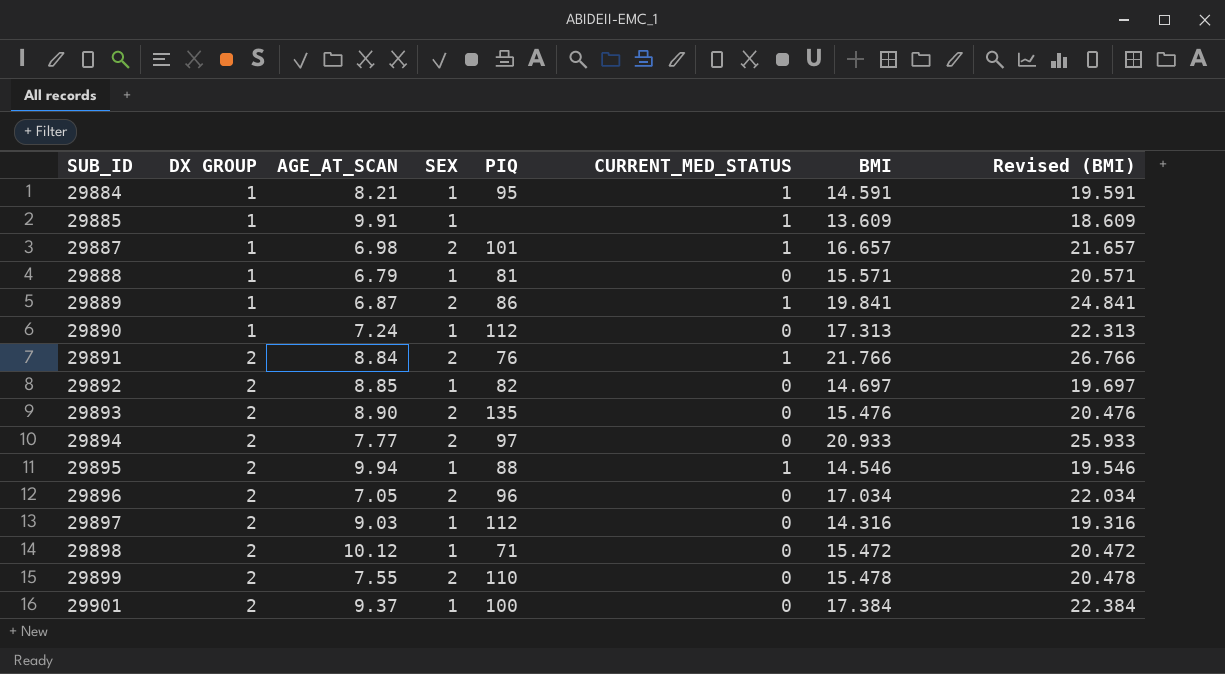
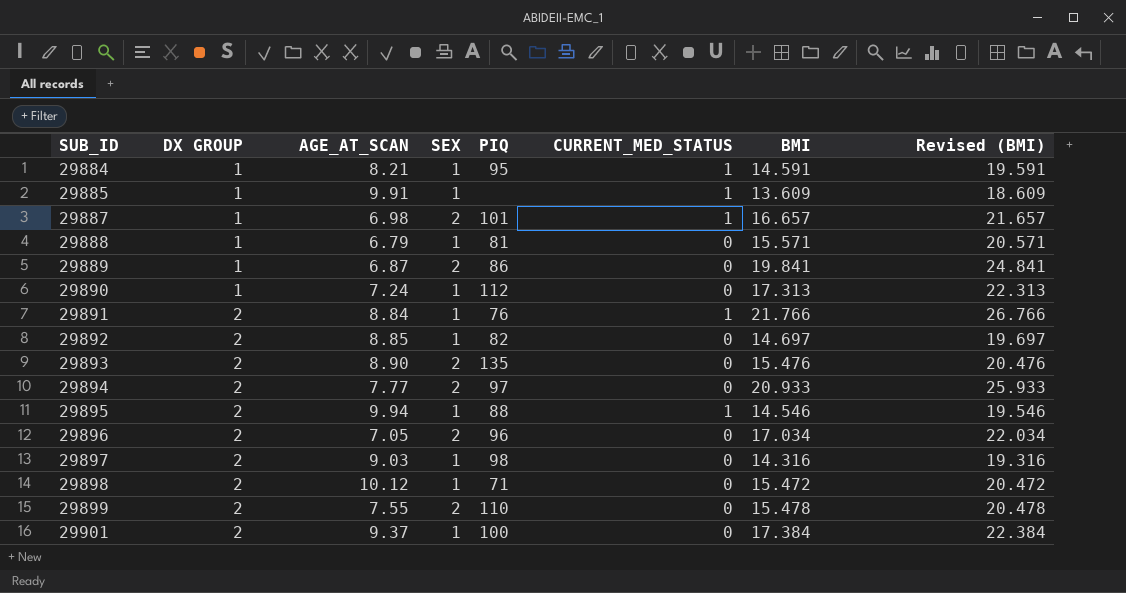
29889 | CURRENT_MED_STATUS: 1 -> 0
29891 | SEX: 2 -> 1
29897 | PIQ: 112 -> 98

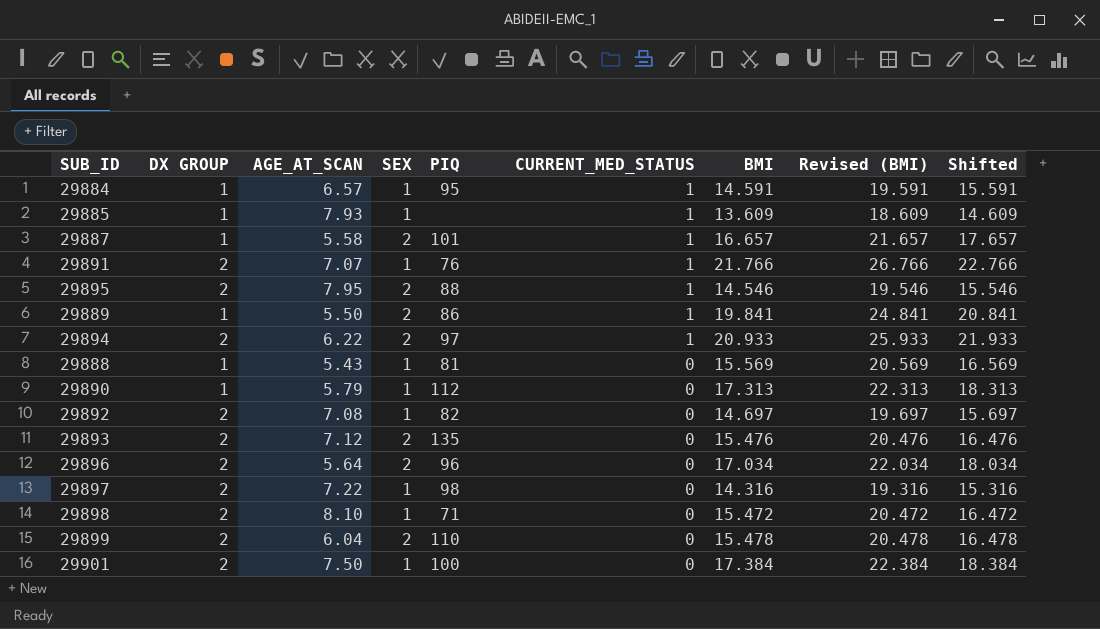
row order: SUB_ID ascending -> CURRENT_MED_STATUS descending
column Shifted | formula: none -> [BMI] + 1
29884 | AGE_AT_SCAN: 8.21 -> 6.57
29885 | AGE_AT_SCAN: 9.91 -> 7.93
29887 | AGE_AT_SCAN: 6.98 -> 5.58
29891 | AGE_AT_SCAN: 8.84 -> 7.07
29895 | AGE_AT_SCAN: 9.94 -> 7.95
29895 | SEX: 1 -> 2
29889 | AGE_AT_SCAN: 6.87 -> 5.50
29889 | CURRENT_MED_STATUS: 0 -> 1
29894 | AGE_AT_SCAN: 7.77 -> 6.22
29894 | CURRENT_MED_STATUS: 0 -> 1
29888 | AGE_AT_SCAN: 6.79 -> 5.43
29888 | BMI: 15.571 -> 15.569
29888 | Revised (BMI): 20.571 -> 20.569
29890 | AGE_AT_SCAN: 7.24 -> 5.79
29892 | AGE_AT_SCAN: 8.85 -> 7.08
29893 | AGE_AT_SCAN: 8.90 -> 7.12
29896 | AGE_AT_SCAN: 7.05 -> 5.64
29897 | AGE_AT_SCAN: 9.03 -> 7.22
29898 | AGE_AT_SCAN: 10.12 -> 8.10
29899 | AGE_AT_SCAN: 7.55 -> 6.04
29901 | AGE_AT_SCAN: 9.37 -> 7.50

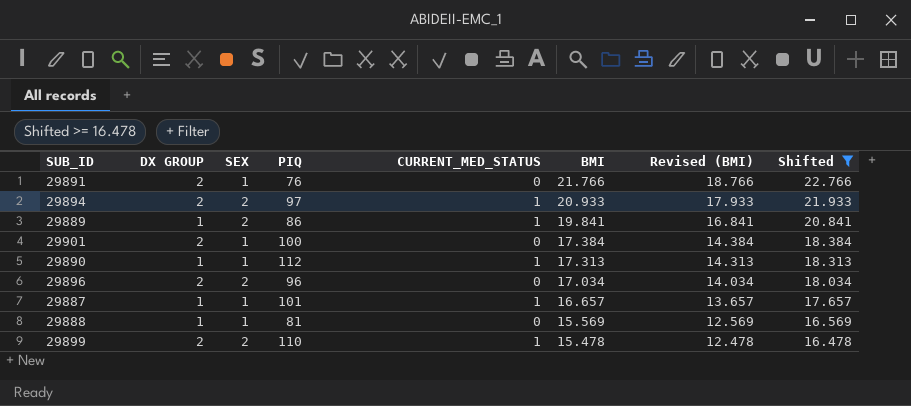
filter: none -> Shifted >= 16.478
row order: CURRENT_MED_STATUS descending -> BMI descending
column AGE_AT_SCAN | position: 3 -> none
column Revised (BMI) | formula: [BMI] + 5 -> [BMI] - 3
29891 | CURRENT_MED_STATUS: 1 -> 0
29890 | CURRENT_MED_STATUS: 0 -> 1
29887 | SEX: 2 -> 1
29899 | CURRENT_MED_STATUS: 0 -> 1

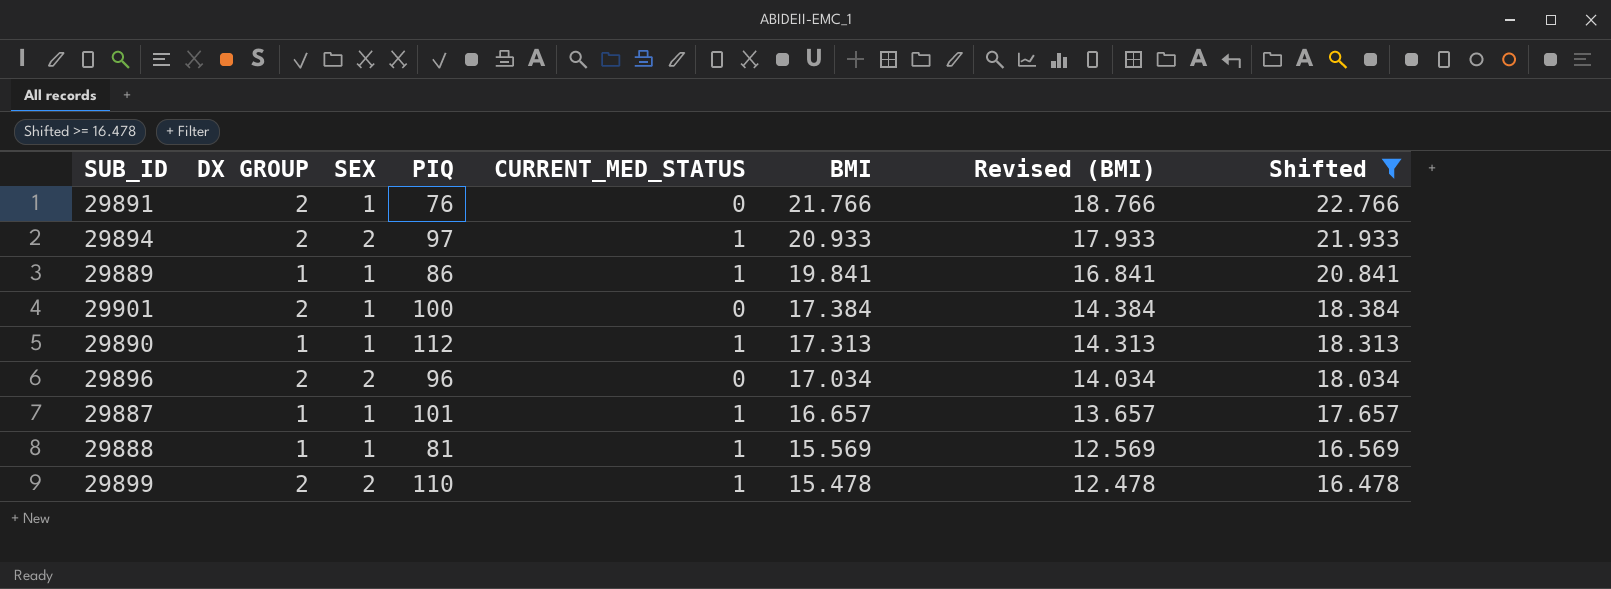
29889 | SEX: 2 -> 1
29888 | CURRENT_MED_STATUS: 0 -> 1

